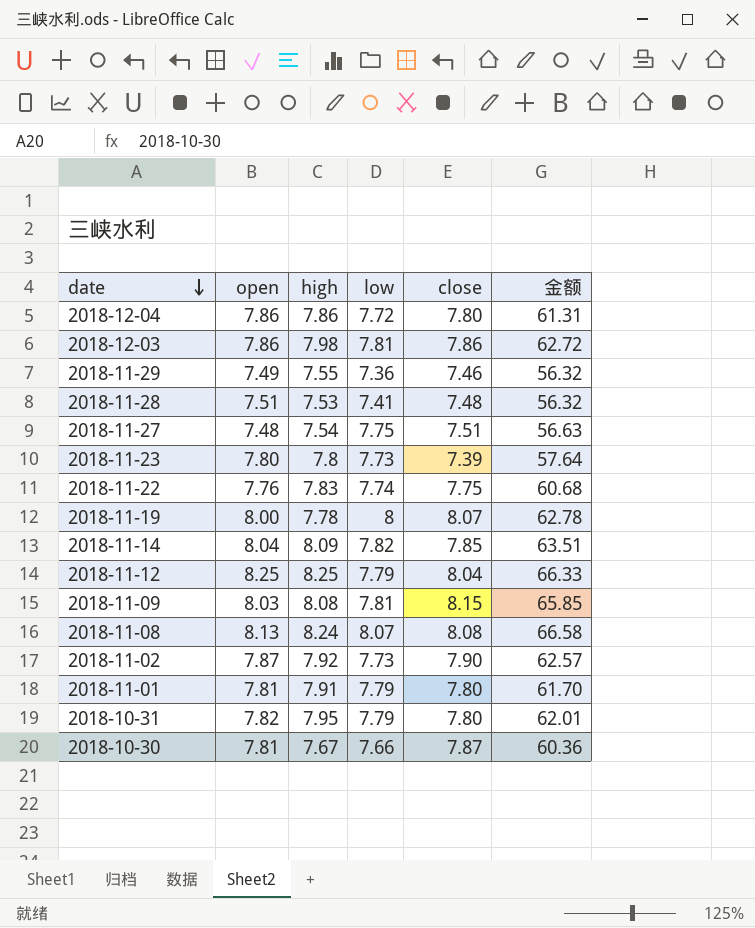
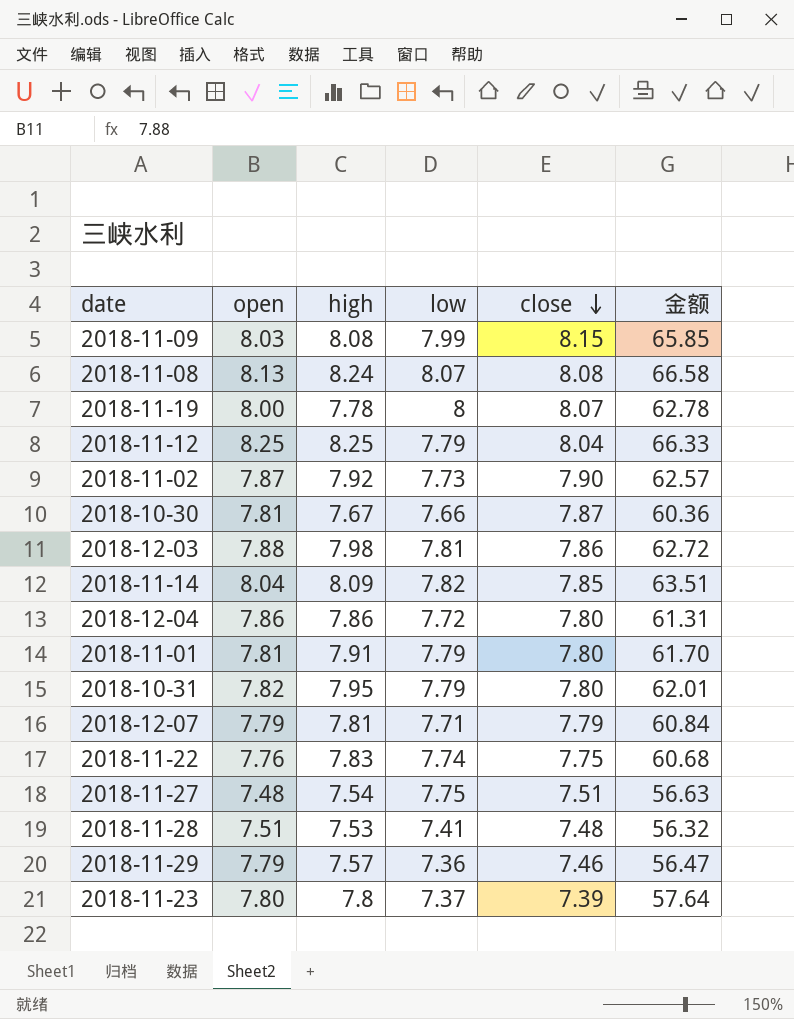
row order: date descending -> close descending
2018-11-09 | low: 7.81 -> 7.99
2018-12-03 | open: 7.86 -> 7.88
row 2018-12-07: none -> 7.79 | 7.81 | 7.71 | 7.79 | 60.84
2018-11-29 | open: 7.49 -> 7.79
2018-11-29 | high: 7.55 -> 7.57
2018-11-29 | 金额: 56.32 -> 56.47
2018-11-23 | low: 7.73 -> 7.37

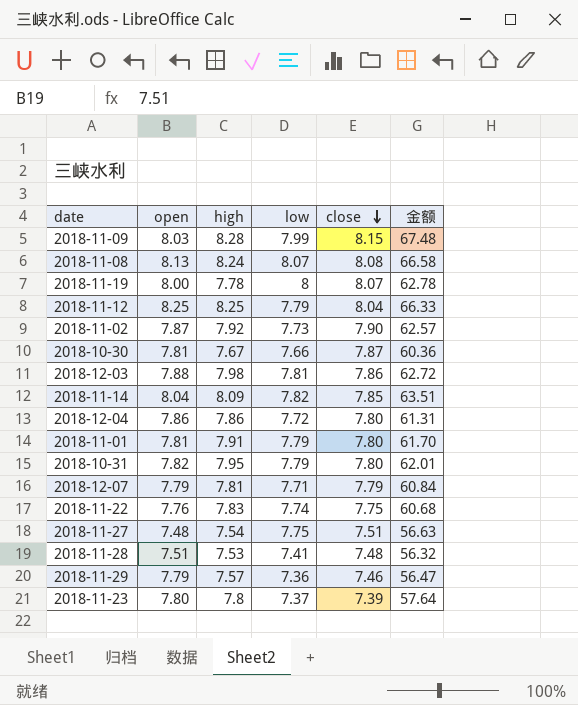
2018-11-09 | high: 8.08 -> 8.28
2018-11-09 | 金额: 65.85 -> 67.48

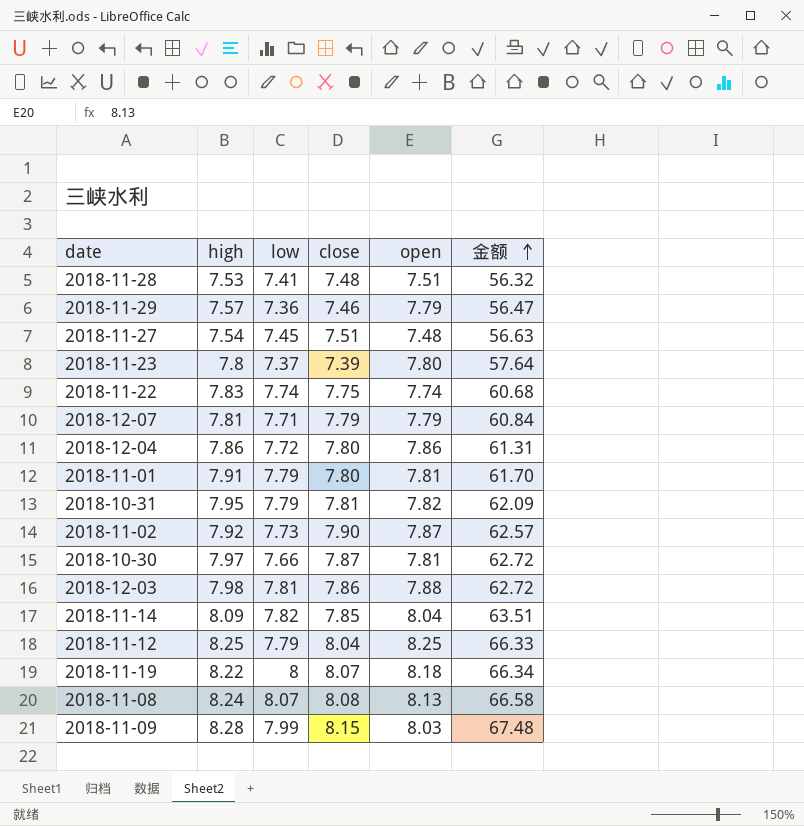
row order: close descending -> 金额 ascending
column open | position: 2 -> 5
2018-11-27 | low: 7.75 -> 7.45
2018-11-22 | open: 7.76 -> 7.74
2018-10-31 | close: 7.80 -> 7.81
2018-10-31 | 金额: 62.01 -> 62.09
2018-10-30 | high: 7.67 -> 7.97
2018-10-30 | 金额: 60.36 -> 62.72
2018-11-19 | high: 7.78 -> 8.22
2018-11-19 | open: 8.00 -> 8.18
2018-11-19 | 金额: 62.78 -> 66.34

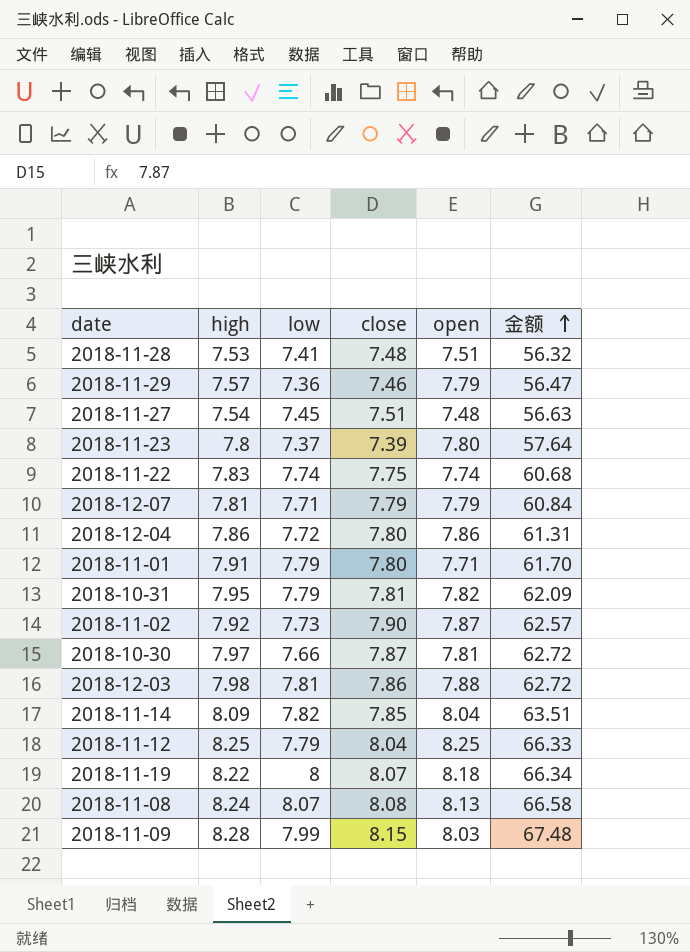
2018-11-01 | open: 7.81 -> 7.71

